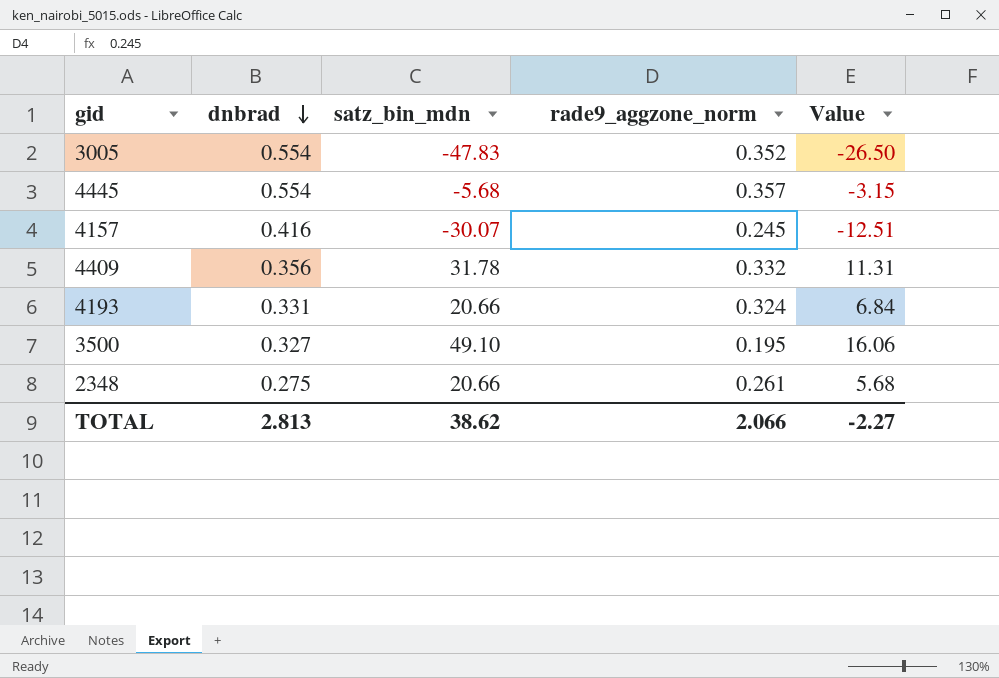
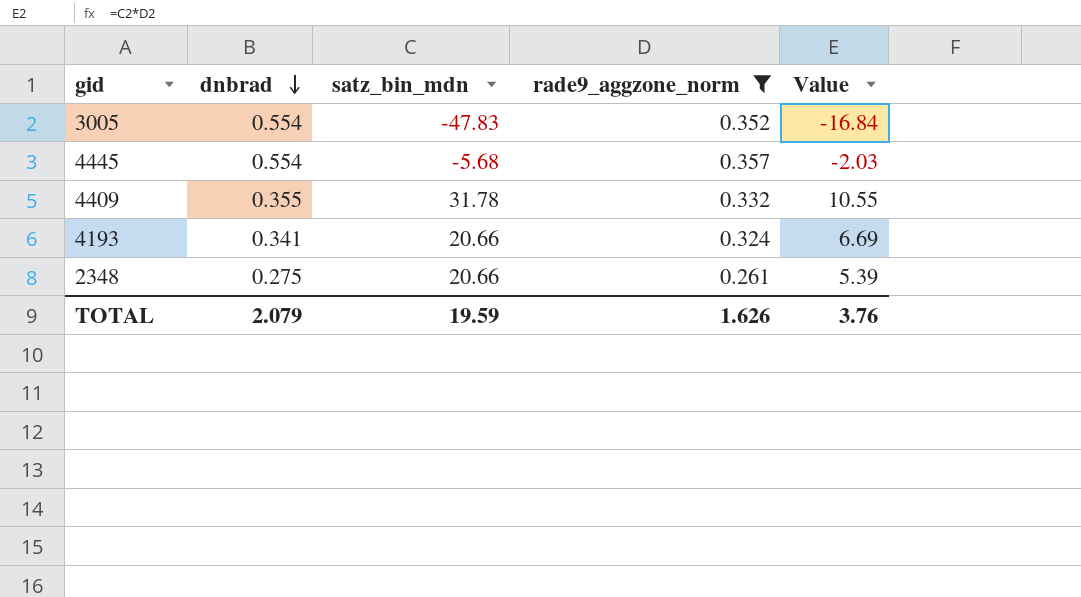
filter: none -> rade9_aggzone_norm >= 0.261
column Value | formula: [dnbrad] * [satz_bin_mdn] -> [satz_bin_mdn] * [rade9_aggzone_norm]
4409 | dnbrad: 0.356 -> 0.355
4193 | dnbrad: 0.331 -> 0.341
TOTAL | dnbrad: 2.813 -> 2.079
TOTAL | satz_bin_mdn: 38.62 -> 19.59
TOTAL | rade9_aggzone_norm: 2.066 -> 1.626
TOTAL | Value: -2.27 -> 3.76

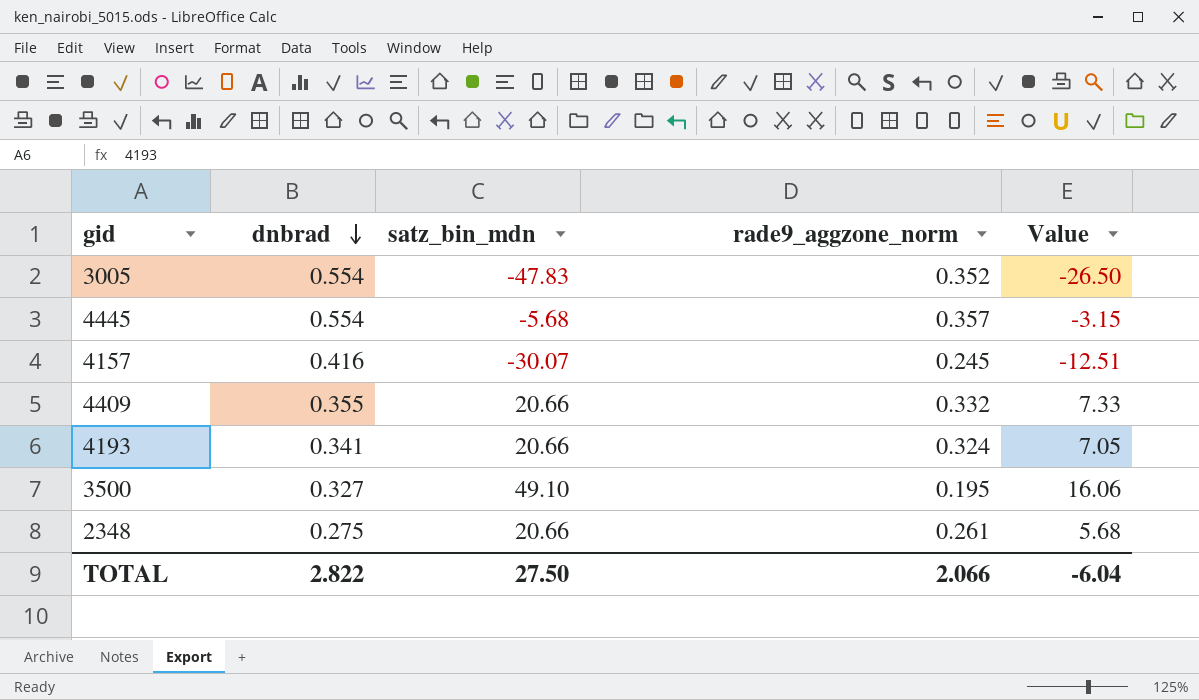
filter: rade9_aggzone_norm >= 0.261 -> none
column Value | formula: [satz_bin_mdn] * [rade9_aggzone_norm] -> [dnbrad] * [satz_bin_mdn]
4409 | satz_bin_mdn: 31.78 -> 20.66
TOTAL | dnbrad: 2.079 -> 2.822
TOTAL | satz_bin_mdn: 19.59 -> 27.50
TOTAL | rade9_aggzone_norm: 1.626 -> 2.066
TOTAL | Value: 3.76 -> -6.04

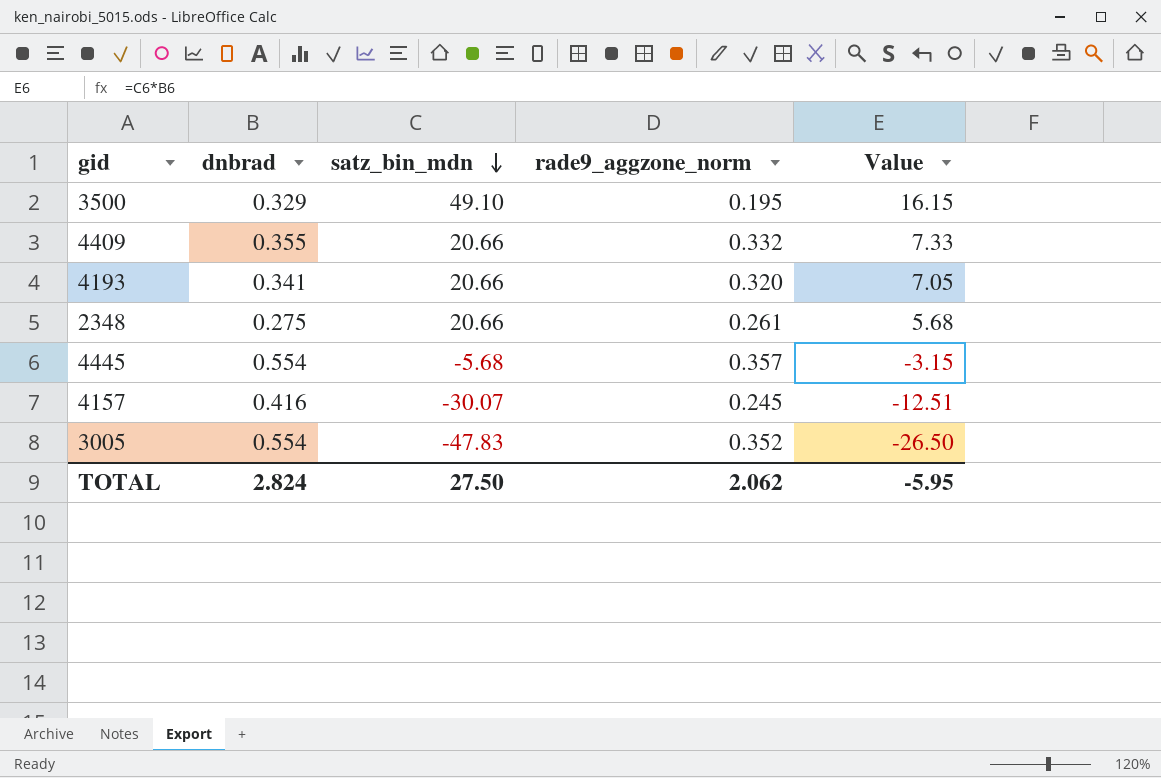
row order: dnbrad descending -> satz_bin_mdn descending
3500 | dnbrad: 0.327 -> 0.329
3500 | Value: 16.06 -> 16.15
4193 | rade9_aggzone_norm: 0.324 -> 0.320
TOTAL | dnbrad: 2.822 -> 2.824
TOTAL | rade9_aggzone_norm: 2.066 -> 2.062
TOTAL | Value: -6.04 -> -5.95

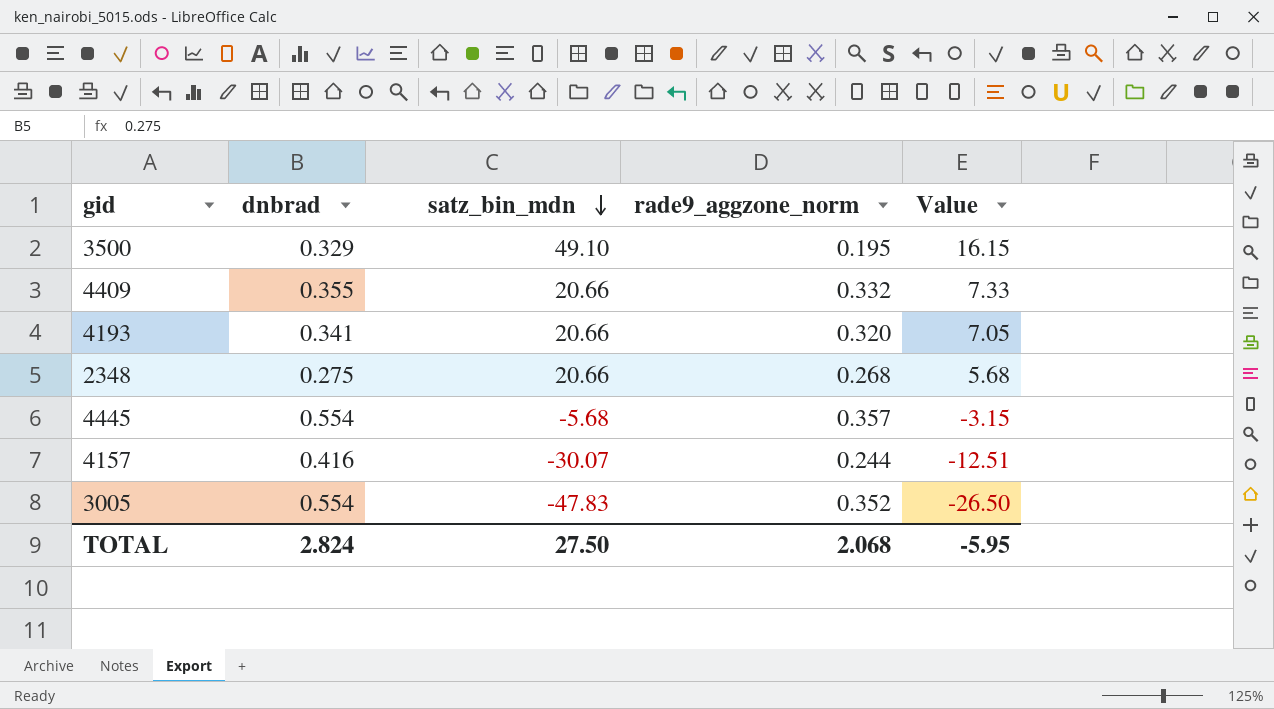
2348 | rade9_aggzone_norm: 0.261 -> 0.268
4157 | rade9_aggzone_norm: 0.245 -> 0.244
TOTAL | rade9_aggzone_norm: 2.062 -> 2.068

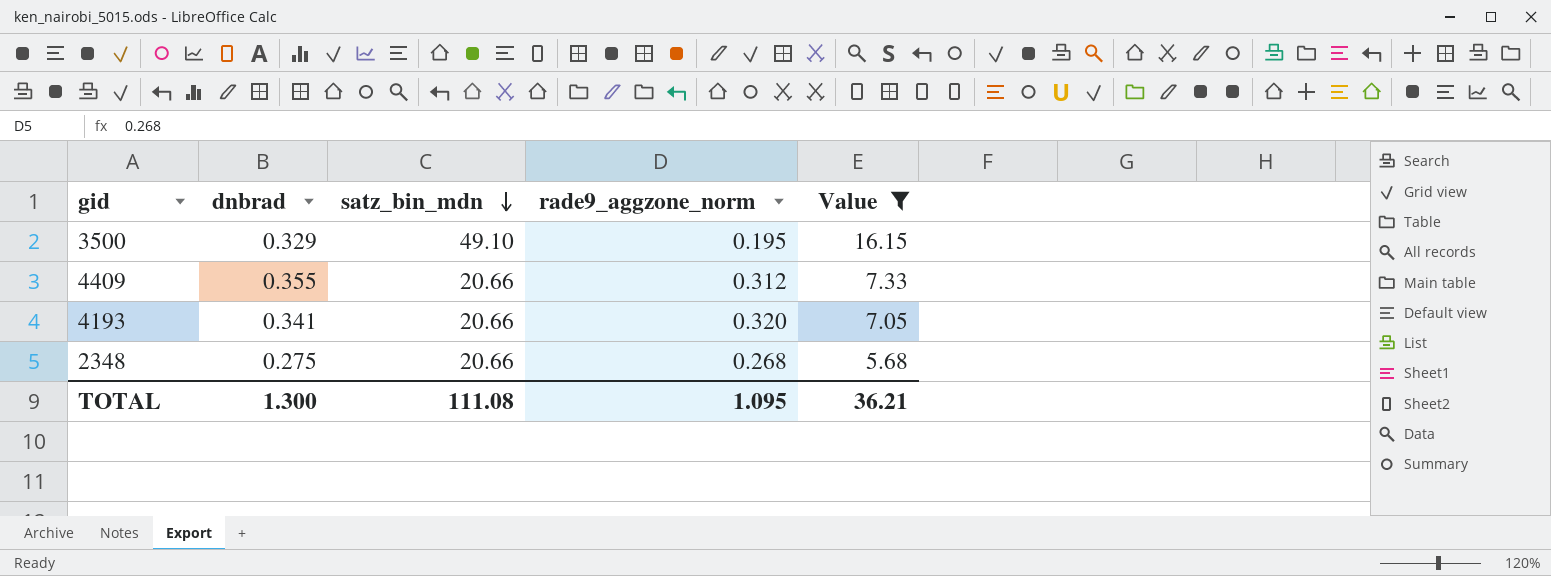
filter: none -> Value >= 5.68
4409 | rade9_aggzone_norm: 0.332 -> 0.312
TOTAL | dnbrad: 2.824 -> 1.300
TOTAL | satz_bin_mdn: 27.50 -> 111.08
TOTAL | rade9_aggzone_norm: 2.068 -> 1.095
TOTAL | Value: -5.95 -> 36.21

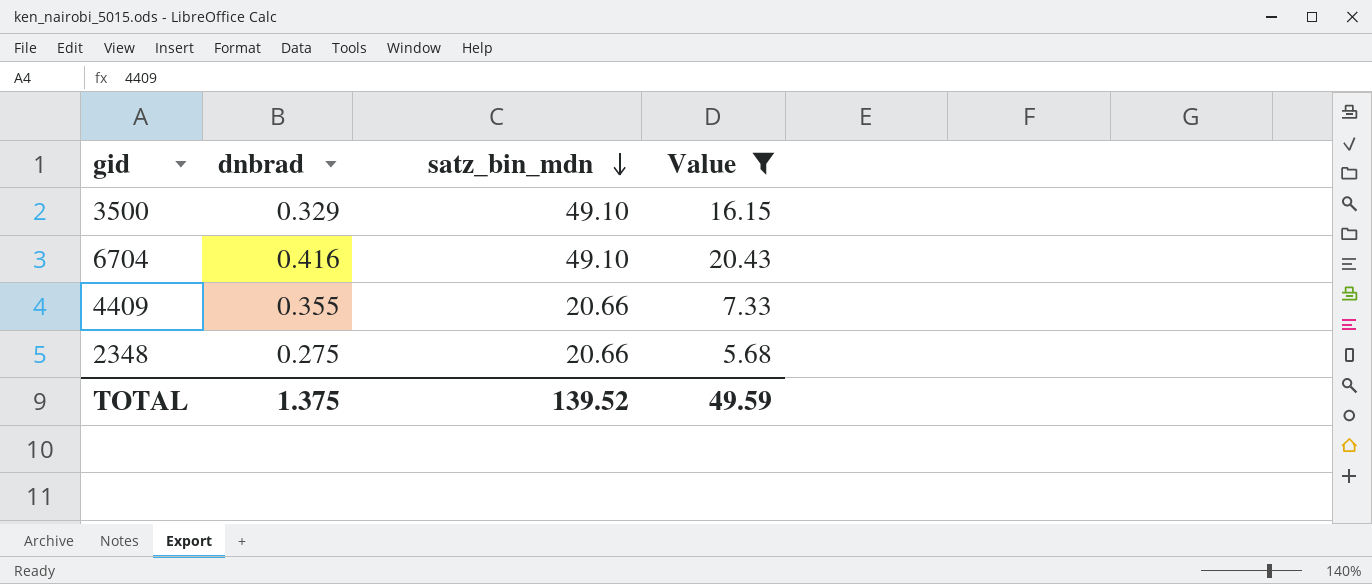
column rade9_aggzone_norm | position: 4 -> none
row 4193: 0.341 | 20.66 | 0.320 | 7.05 -> none
row 6704: none -> 0.416 | 49.10 | 20.43
TOTAL | dnbrad: 1.300 -> 1.375
TOTAL | satz_bin_mdn: 111.08 -> 139.52
TOTAL | Value: 36.21 -> 49.59

